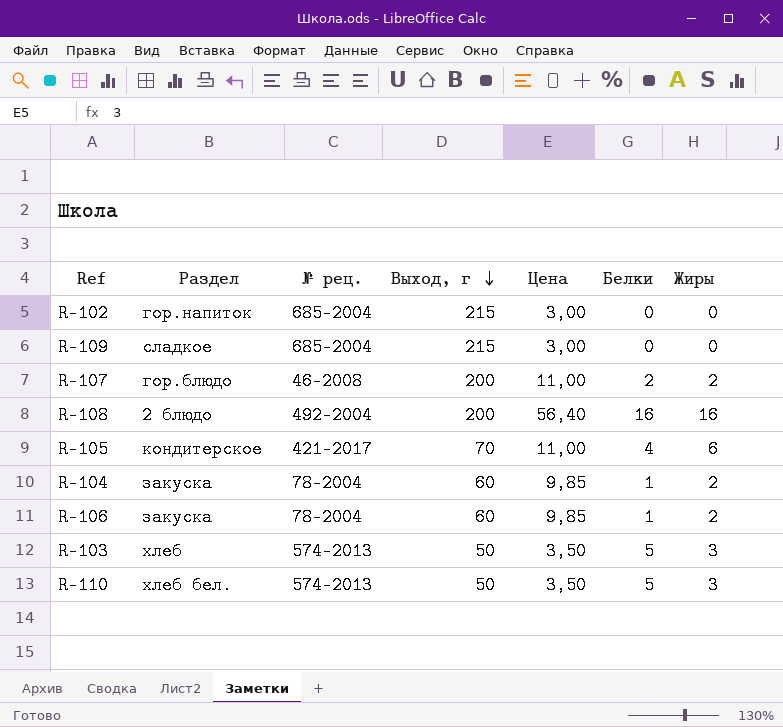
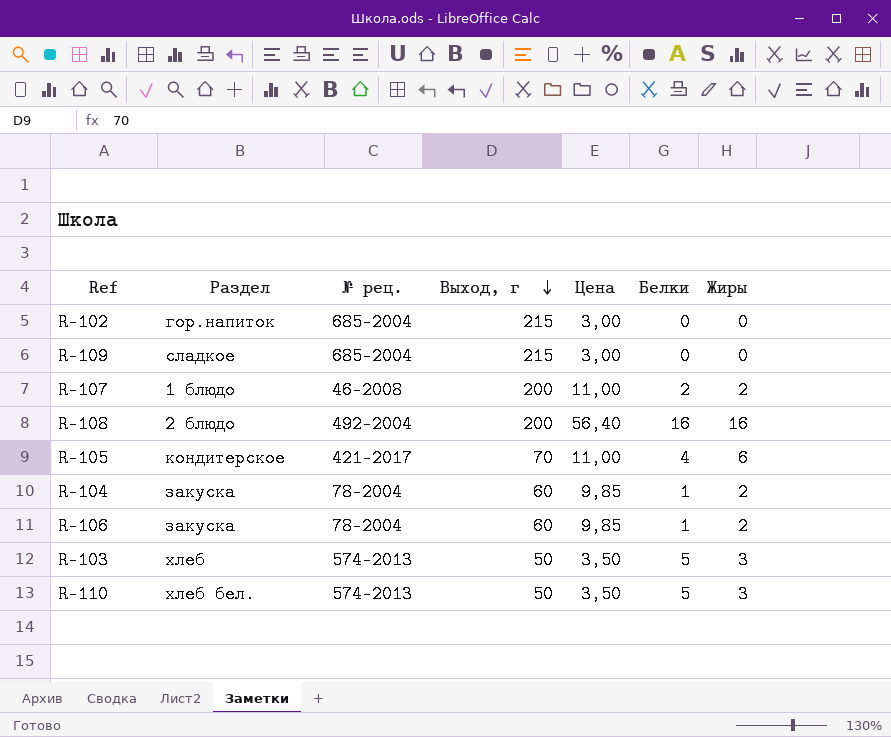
R-107 | Раздел: гор.блюдо -> 1 блюдо

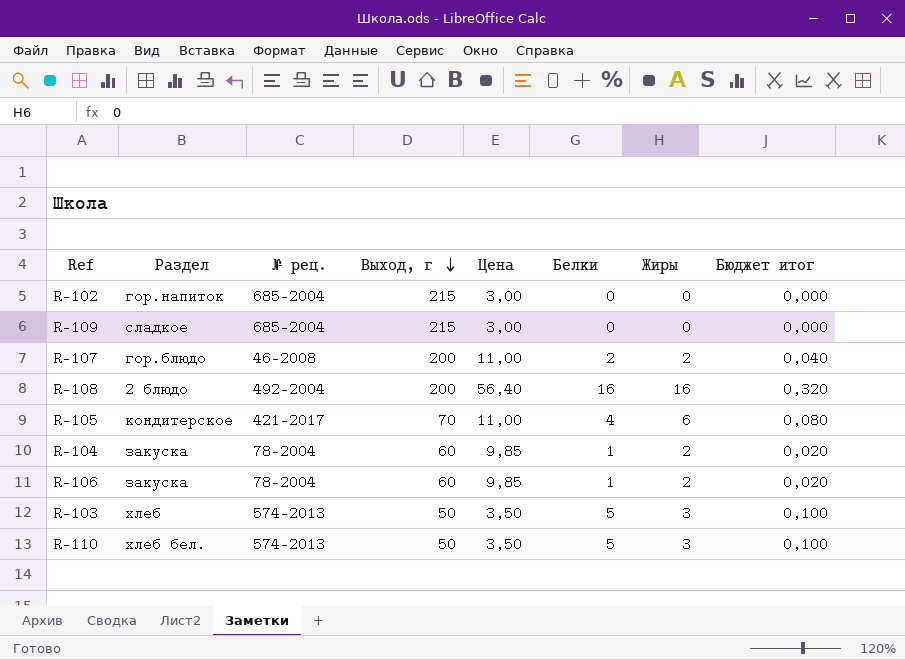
column Бюджет итог | formula: none -> [Белки] * 0,02
R-107 | Раздел: 1 блюдо -> гор.блюдо

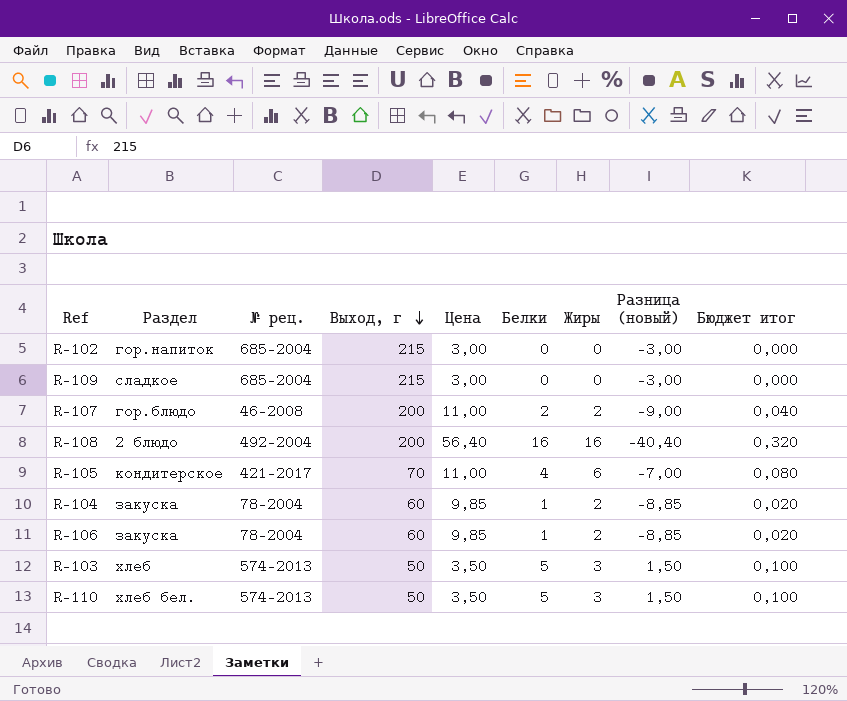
column Разница (новый) | formula: none -> [Белки] - [Цена]

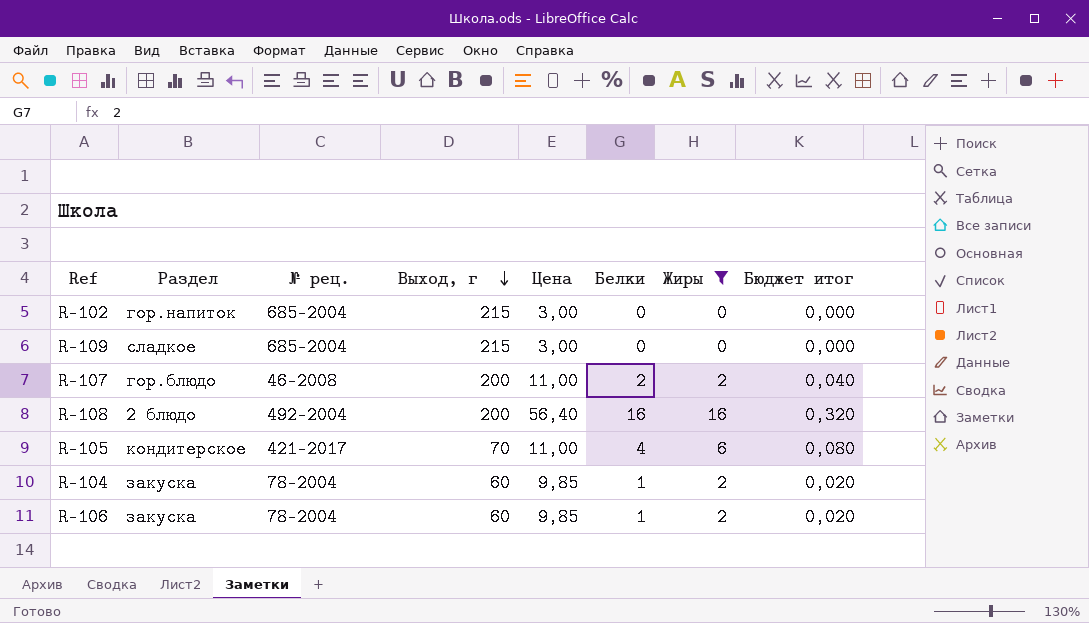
filter: none -> Жиры != 3
column Разница (новый) | formula: [Белки] - [Цена] -> none

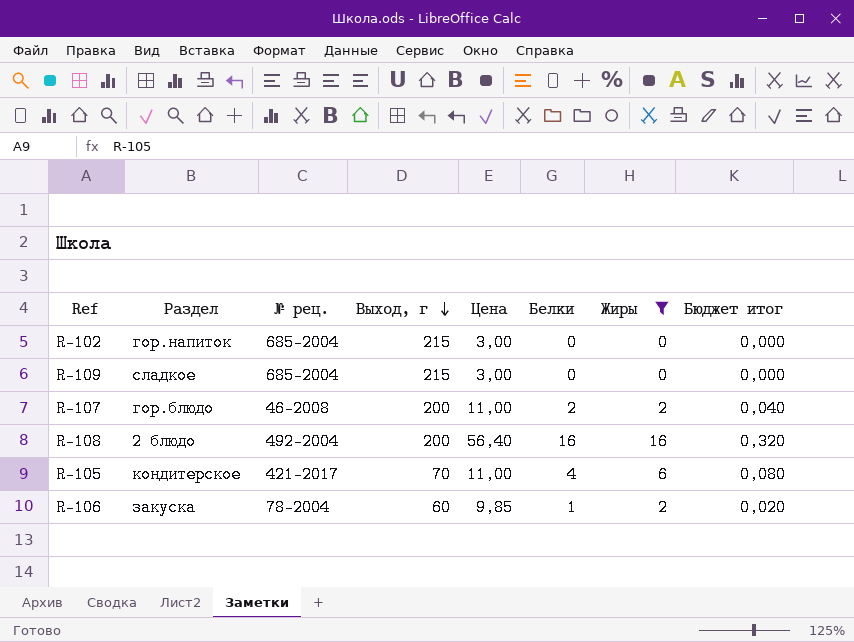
row R-104: закуска | 78-2004 | 60 | 9,85 | 1 | 2 | 0,020 -> none

